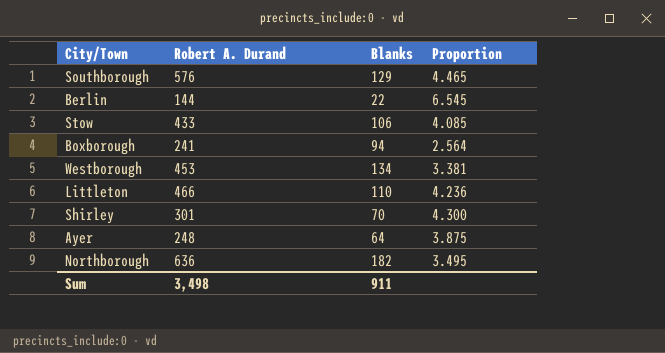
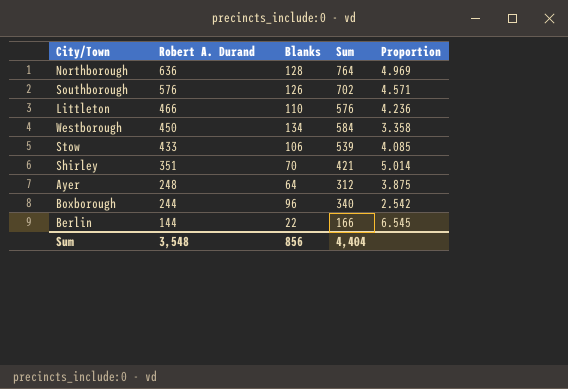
row order: none -> Robert A. Durand descending
column Sum | formula: none -> [Robert A. Durand] + [Blanks]
Northborough | Blanks: 182 -> 128
Northborough | Proportion: 3.495 -> 4.969
Southborough | Blanks: 129 -> 126
Southborough | Proportion: 4.465 -> 4.571
Westborough | Robert A. Durand: 453 -> 450
Westborough | Proportion: 3.381 -> 3.358
Shirley | Robert A. Durand: 301 -> 351
Shirley | Proportion: 4.300 -> 5.014
Boxborough | Robert A. Durand: 241 -> 244
Boxborough | Blanks: 94 -> 96
Boxborough | Proportion: 2.564 -> 2.542
Sum | Robert A. Durand: 3,498 -> 3,548
Sum | Blanks: 911 -> 856

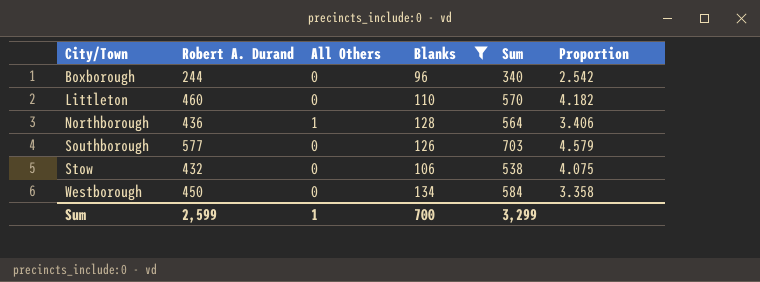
filter: none -> Blanks >= 96
row order: Robert A. Durand descending -> City/Town ascending
column All Others | position: none -> 3
Littleton | Robert A. Durand: 466 -> 460
Littleton | Sum: 576 -> 570
Littleton | Proportion: 4.236 -> 4.182
Northborough | Robert A. Durand: 636 -> 436
Northborough | Sum: 764 -> 564
Northborough | Proportion: 4.969 -> 3.406
Southborough | Robert A. Durand: 576 -> 577
Southborough | Sum: 702 -> 703
Southborough | Proportion: 4.571 -> 4.579
Stow | Robert A. Durand: 433 -> 432
Stow | Sum: 539 -> 538
Stow | Proportion: 4.085 -> 4.075
Sum | Robert A. Durand: 3,548 -> 2,599
Sum | Blanks: 856 -> 700
Sum | Sum: 4,404 -> 3,299

